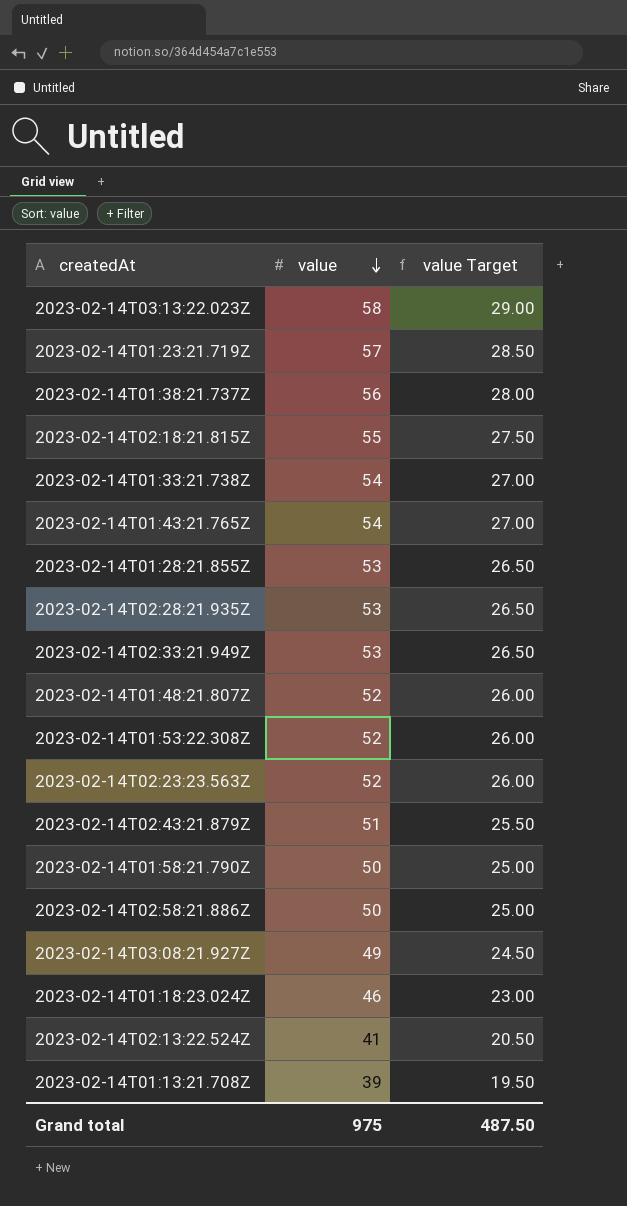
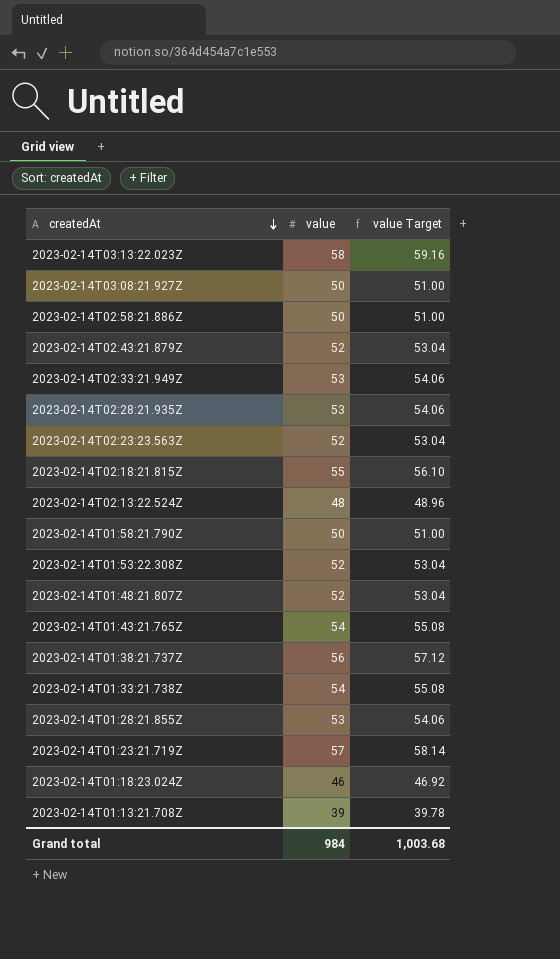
row order: value descending -> createdAt descending
column value Target | formula: [value] * 0.5 -> [value] * 1.02
2023-02-14T03:08:21.927Z | value: 49 -> 50
2023-02-14T02:43:21.879Z | value: 51 -> 52
2023-02-14T02:13:22.524Z | value: 41 -> 48
Grand total | value: 975 -> 984
Grand total | value Target: 487.50 -> 1,003.68

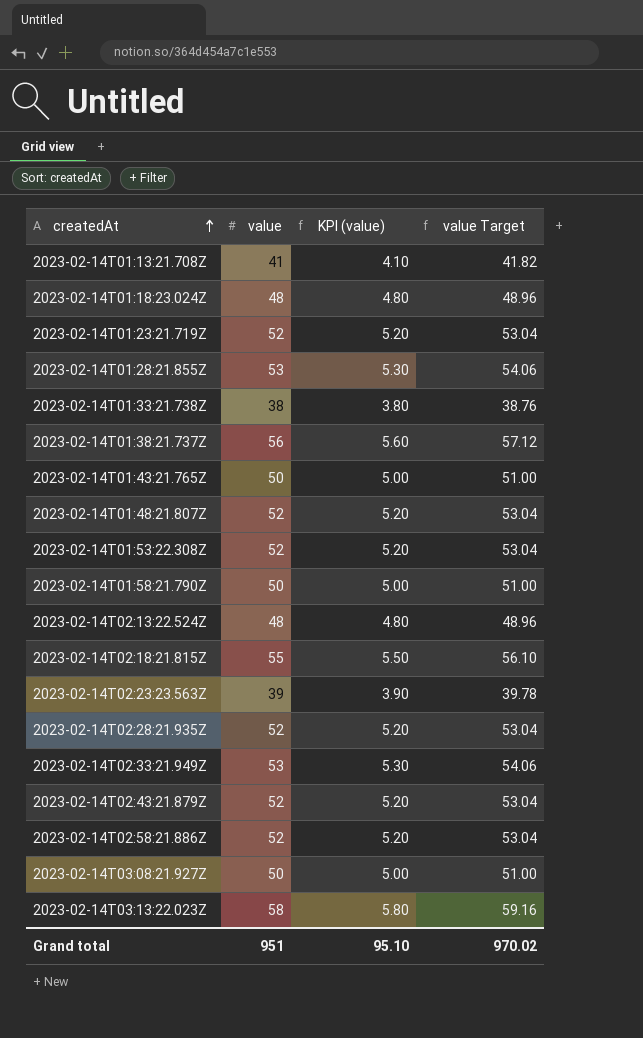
row order: createdAt descending -> createdAt ascending
column KPI (value) | formula: none -> [value] * 0.1
2023-02-14T01:13:21.708Z | value: 39 -> 41
2023-02-14T01:13:21.708Z | value Target: 39.78 -> 41.82
2023-02-14T01:18:23.024Z | value: 46 -> 48
2023-02-14T01:18:23.024Z | value Target: 46.92 -> 48.96
2023-02-14T01:23:21.719Z | value: 57 -> 52
2023-02-14T01:23:21.719Z | value Target: 58.14 -> 53.04
2023-02-14T01:33:21.738Z | value: 54 -> 38
2023-02-14T01:33:21.738Z | value Target: 55.08 -> 38.76
2023-02-14T01:43:21.765Z | value: 54 -> 50
2023-02-14T01:43:21.765Z | value Target: 55.08 -> 51.00
2023-02-14T02:23:23.563Z | value: 52 -> 39
2023-02-14T02:23:23.563Z | value Target: 53.04 -> 39.78
2023-02-14T02:28:21.935Z | value: 53 -> 52
2023-02-14T02:28:21.935Z | value Target: 54.06 -> 53.04
2023-02-14T02:58:21.886Z | value: 50 -> 52
2023-02-14T02:58:21.886Z | value Target: 51.00 -> 53.04
Grand total | value: 984 -> 951
Grand total | value Target: 1,003.68 -> 970.02

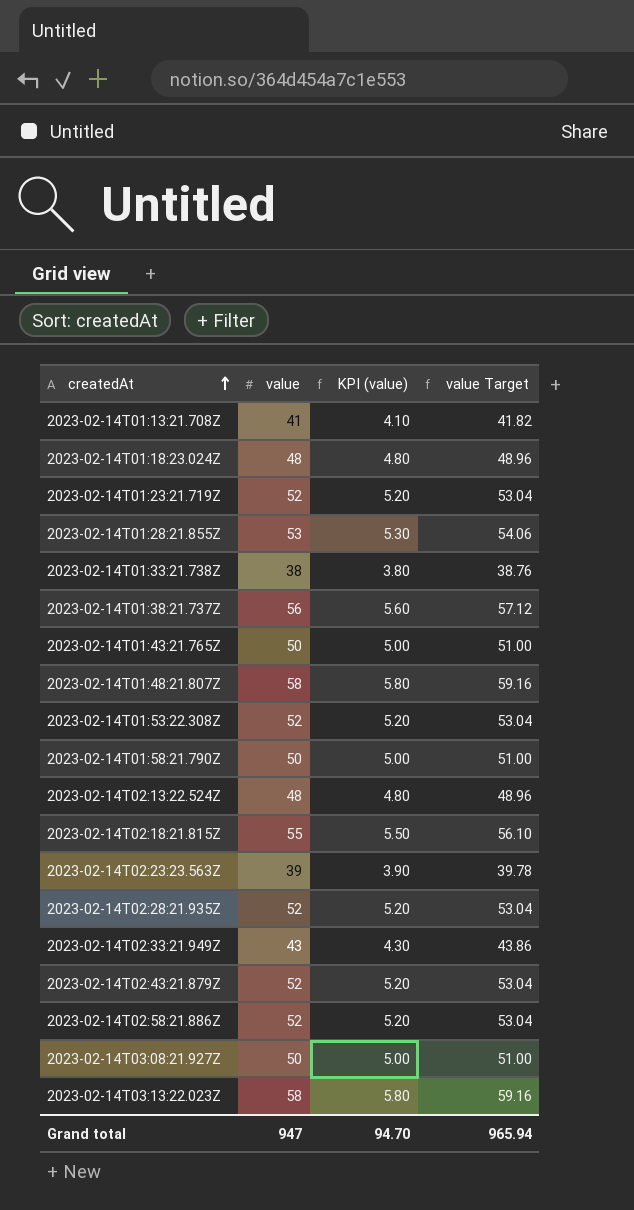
2023-02-14T01:48:21.807Z | value: 52 -> 58
2023-02-14T01:48:21.807Z | KPI (value): 5.20 -> 5.80
2023-02-14T01:48:21.807Z | value Target: 53.04 -> 59.16
2023-02-14T02:33:21.949Z | value: 53 -> 43
2023-02-14T02:33:21.949Z | KPI (value): 5.30 -> 4.30
2023-02-14T02:33:21.949Z | value Target: 54.06 -> 43.86
Grand total | value: 951 -> 947
Grand total | KPI (value): 95.10 -> 94.70
Grand total | value Target: 970.02 -> 965.94

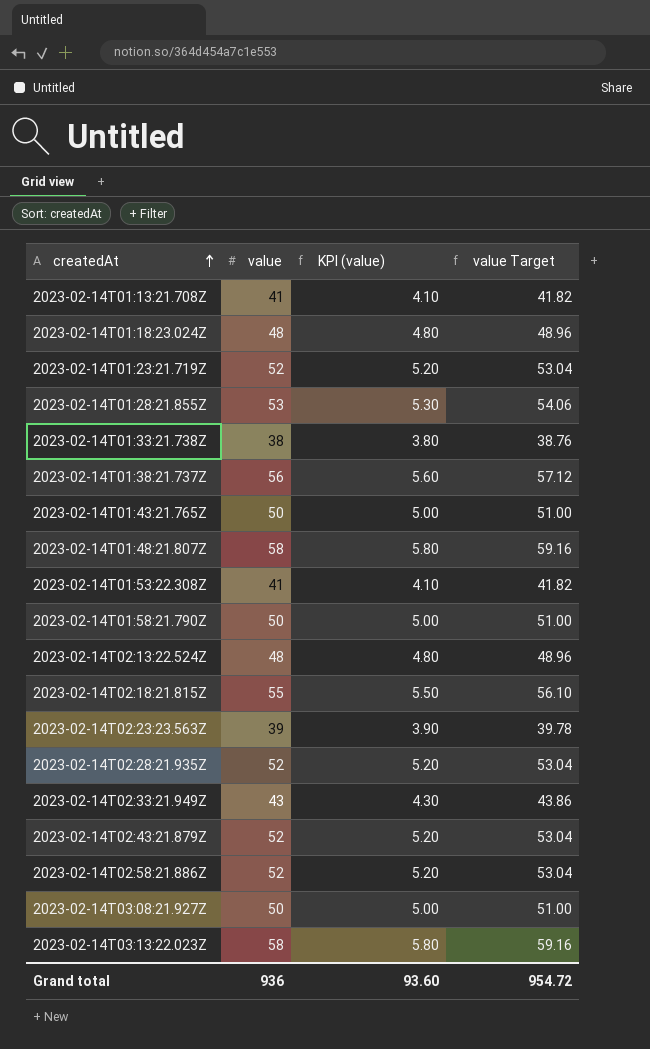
2023-02-14T01:53:22.308Z | value: 52 -> 41
2023-02-14T01:53:22.308Z | KPI (value): 5.20 -> 4.10
2023-02-14T01:53:22.308Z | value Target: 53.04 -> 41.82
Grand total | value: 947 -> 936
Grand total | KPI (value): 94.70 -> 93.60
Grand total | value Target: 965.94 -> 954.72

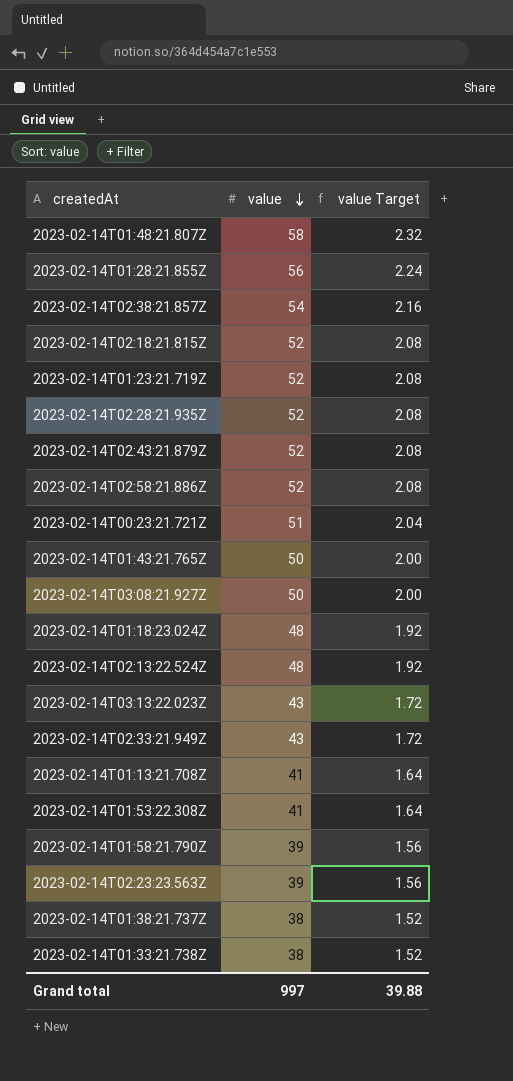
row order: createdAt ascending -> value descending
column KPI (value) | formula: [value] * 0.1 -> none
column value Target | formula: [value] * 1.02 -> [value] * 0.04
2023-02-14T01:28:21.855Z | value: 53 -> 56
row 2023-02-14T02:38:21.857Z: none -> 54 | 2.16
2023-02-14T02:18:21.815Z | value: 55 -> 52
row 2023-02-14T00:23:21.721Z: none -> 51 | 2.04
2023-02-14T03:13:22.023Z | value: 58 -> 43
2023-02-14T01:58:21.790Z | value: 50 -> 39
2023-02-14T01:38:21.737Z | value: 56 -> 38
Grand total | value: 936 -> 997
Grand total | value Target: 954.72 -> 39.88

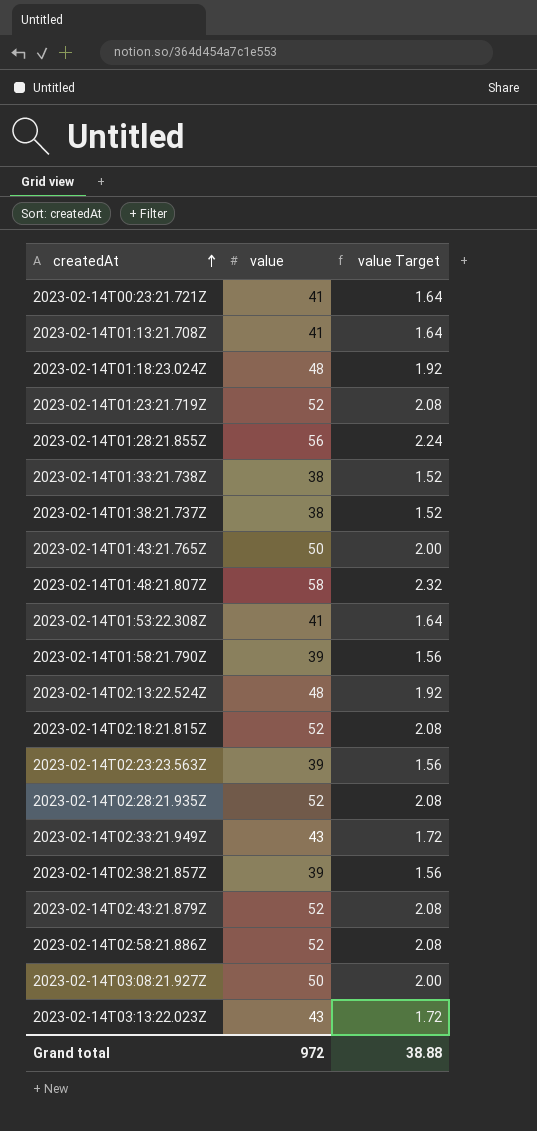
row order: value descending -> createdAt ascending
2023-02-14T00:23:21.721Z | value: 51 -> 41
2023-02-14T00:23:21.721Z | value Target: 2.04 -> 1.64
2023-02-14T02:38:21.857Z | value: 54 -> 39
2023-02-14T02:38:21.857Z | value Target: 2.16 -> 1.56
Grand total | value: 997 -> 972
Grand total | value Target: 39.88 -> 38.88

